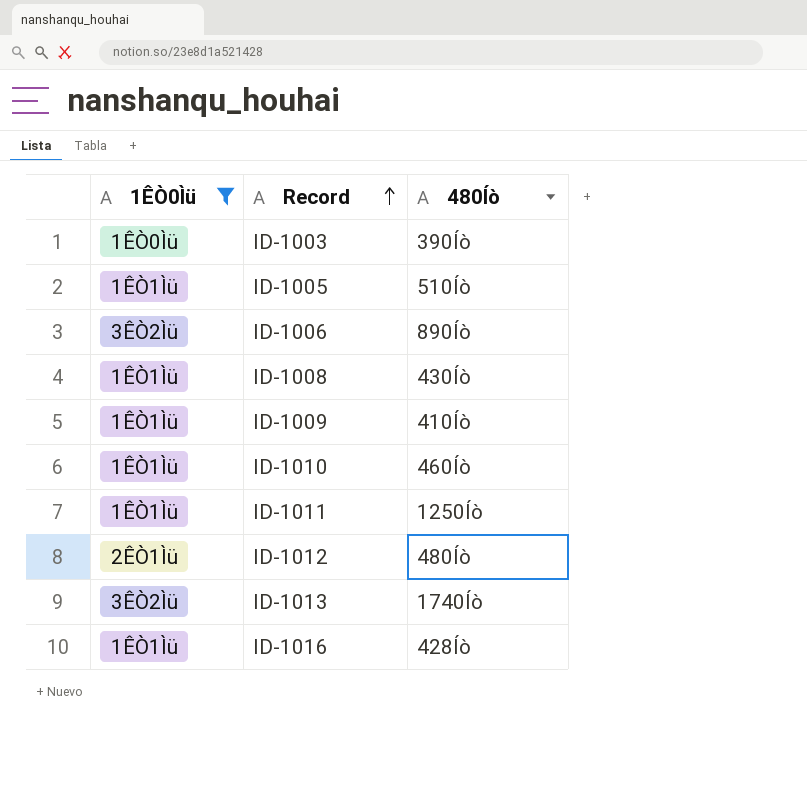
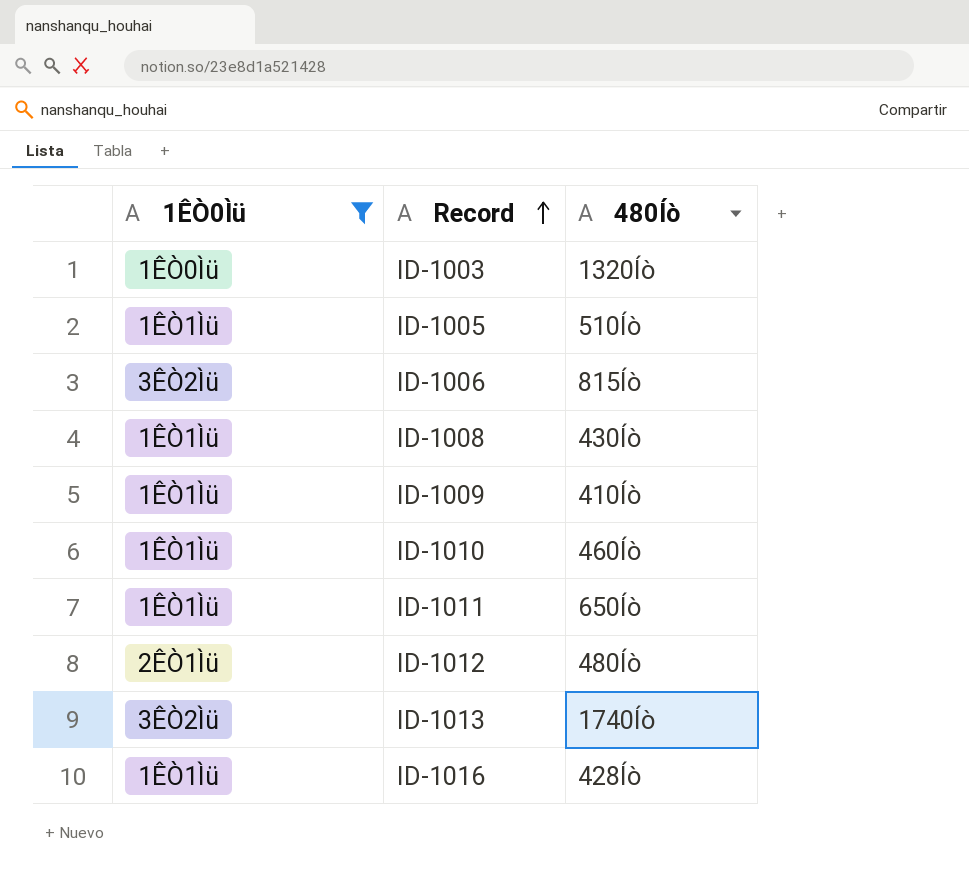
ID-1003 | 480Íò: 390Íò -> 1320Íò
ID-1006 | 480Íò: 890Íò -> 815Íò
ID-1011 | 480Íò: 1250Íò -> 650Íò

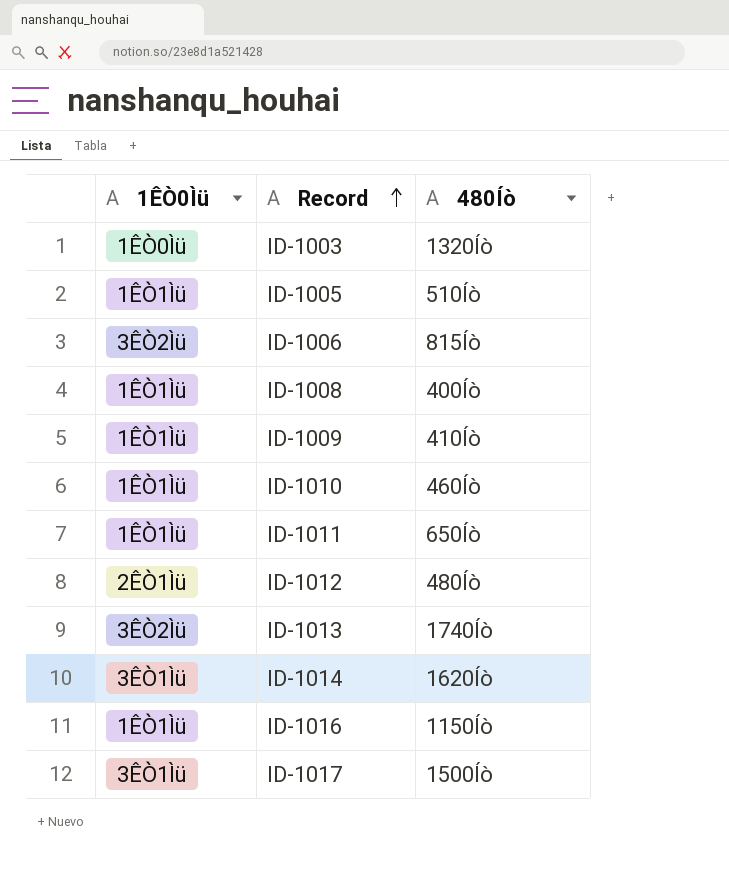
filter: 1ÊÒ0Ìü != 3ÊÒ1Ìü -> none
ID-1008 | 480Íò: 430Íò -> 400Íò
ID-1016 | 480Íò: 428Íò -> 1150Íò

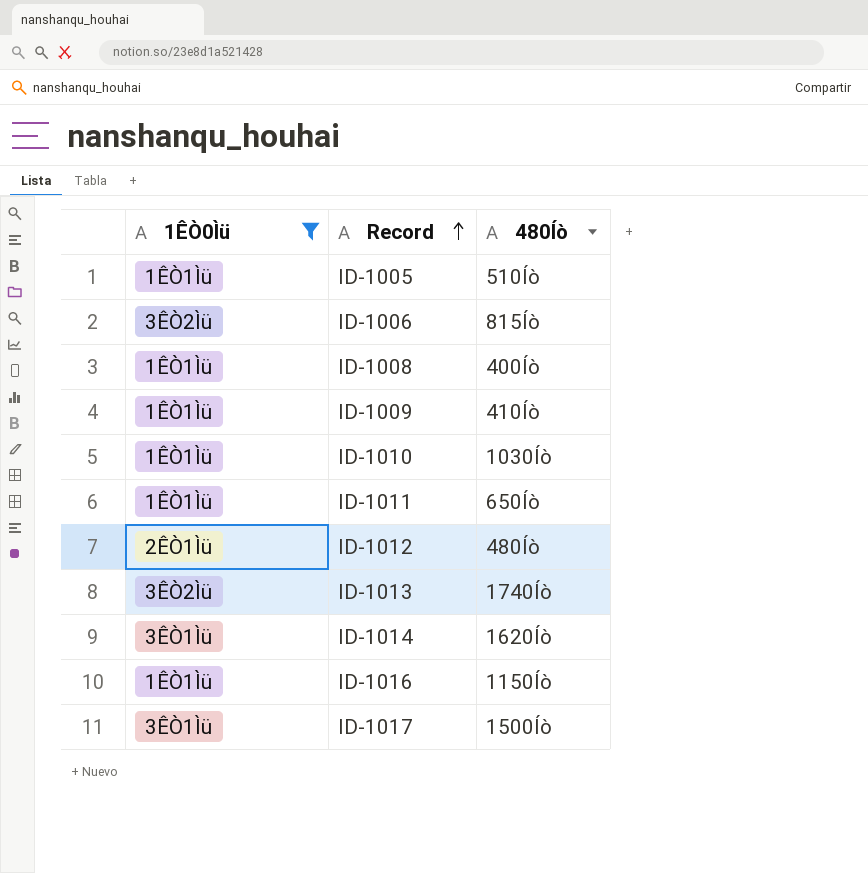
filter: none -> 1ÊÒ0Ìü != 1ÊÒ0Ìü
ID-1010 | 480Íò: 460Íò -> 1030Íò

